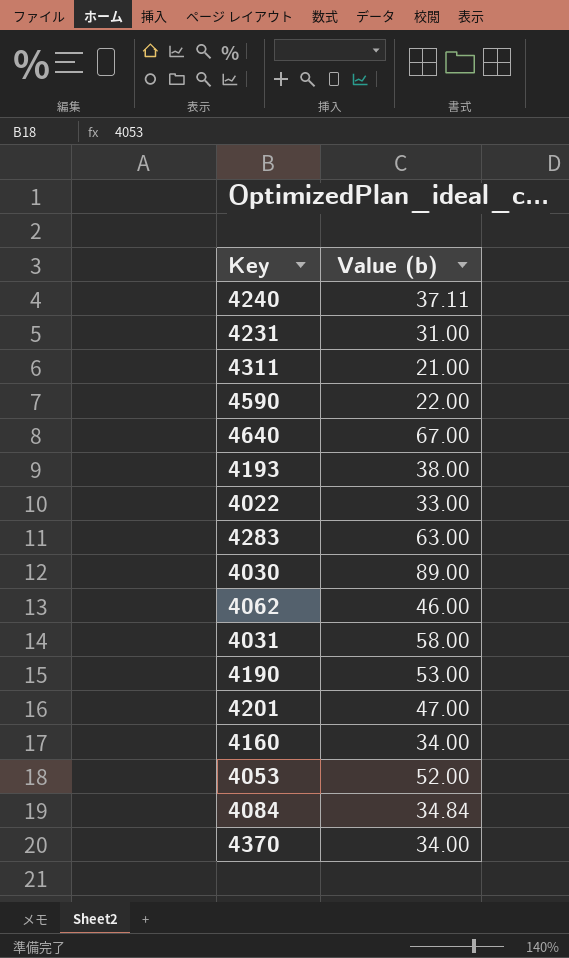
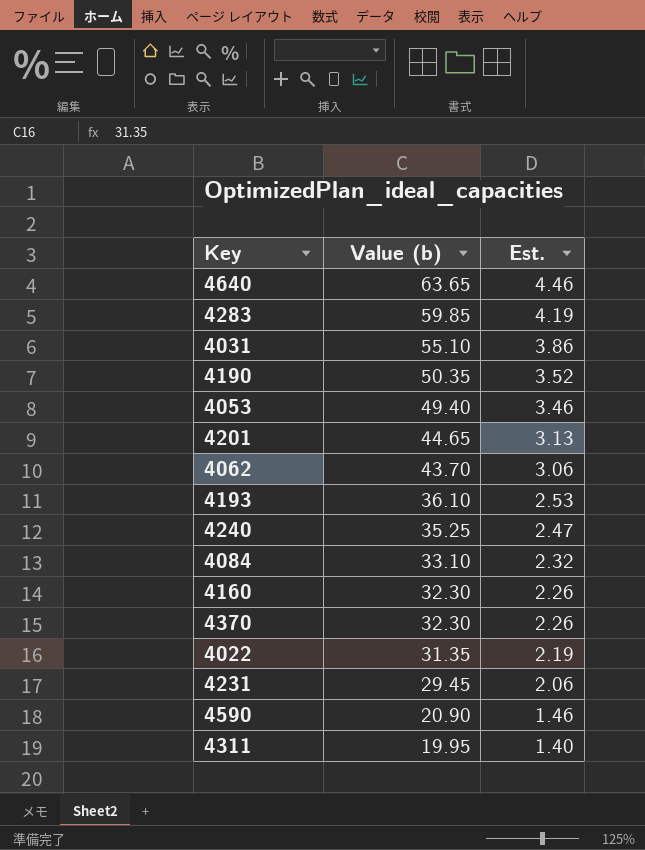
row order: none -> Value (b) descending
column Est. | formula: none -> [Value (b)] * 0.07
row 4030: 89.00 -> none
4640 | Value (b): 67.00 -> 63.65
4283 | Value (b): 63.00 -> 59.85
4031 | Value (b): 58.00 -> 55.10
4190 | Value (b): 53.00 -> 50.35
4053 | Value (b): 52.00 -> 49.40
4201 | Value (b): 47.00 -> 44.65
4062 | Value (b): 46.00 -> 43.70
4193 | Value (b): 38.00 -> 36.10
4240 | Value (b): 37.11 -> 35.25
4084 | Value (b): 34.84 -> 33.10
4160 | Value (b): 34.00 -> 32.30
4370 | Value (b): 34.00 -> 32.30
4022 | Value (b): 33.00 -> 31.35
4231 | Value (b): 31.00 -> 29.45
4590 | Value (b): 22.00 -> 20.90
4311 | Value (b): 21.00 -> 19.95

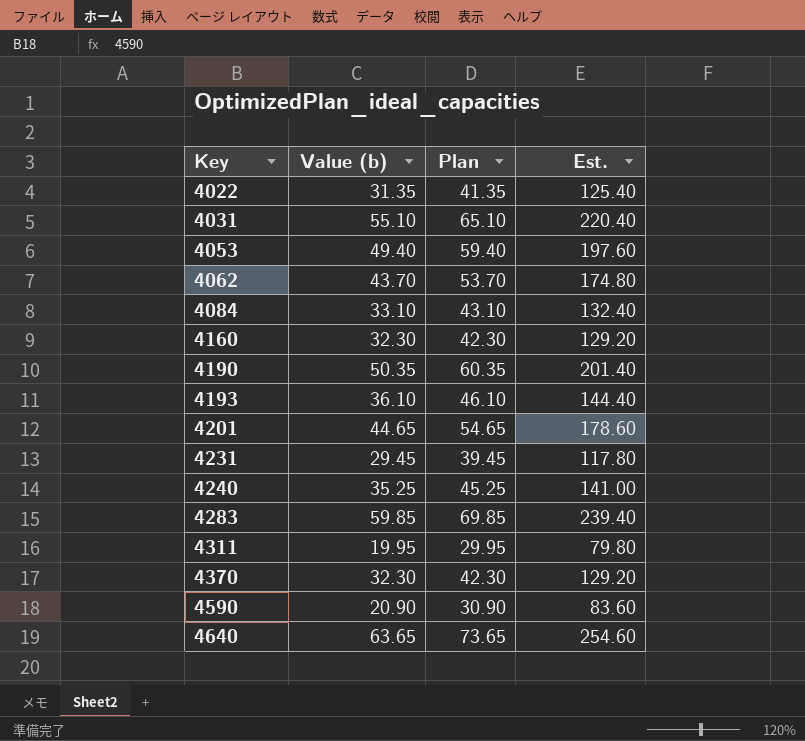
row order: Value (b) descending -> Key ascending
column Plan | formula: none -> [Value (b)] + 10
column Est. | formula: [Value (b)] * 0.07 -> [Value (b)] * 4

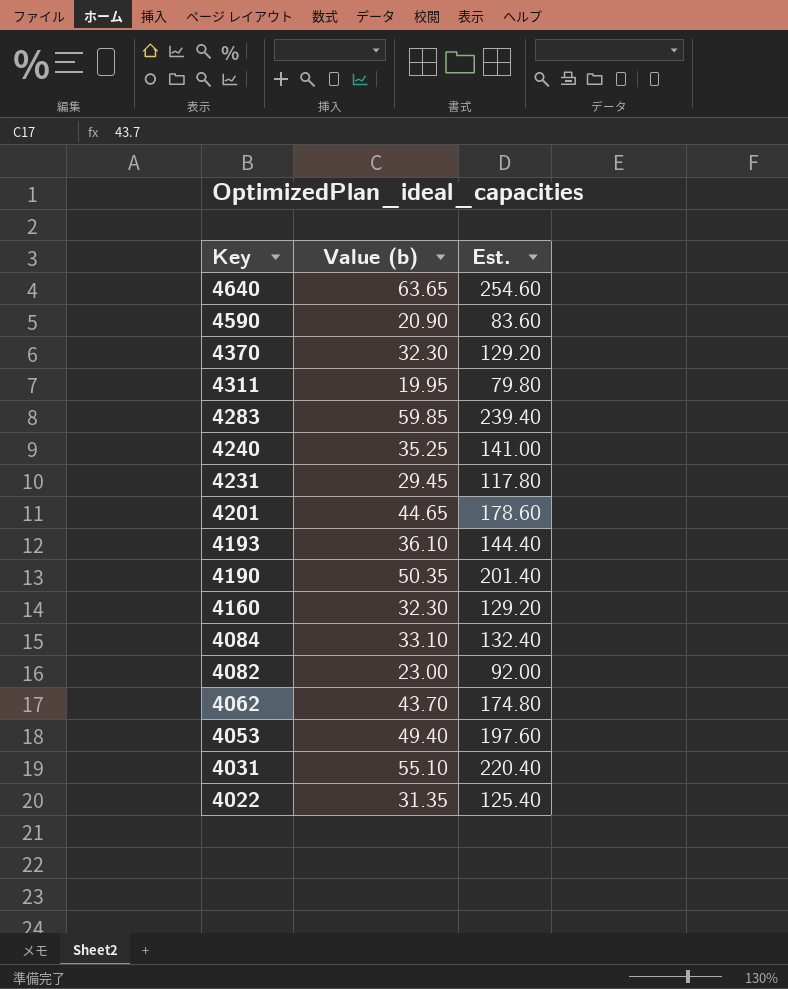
row order: Key ascending -> Key descending
column Plan | formula: [Value (b)] + 10 -> none
row 4082: none -> 23.00 | 92.00

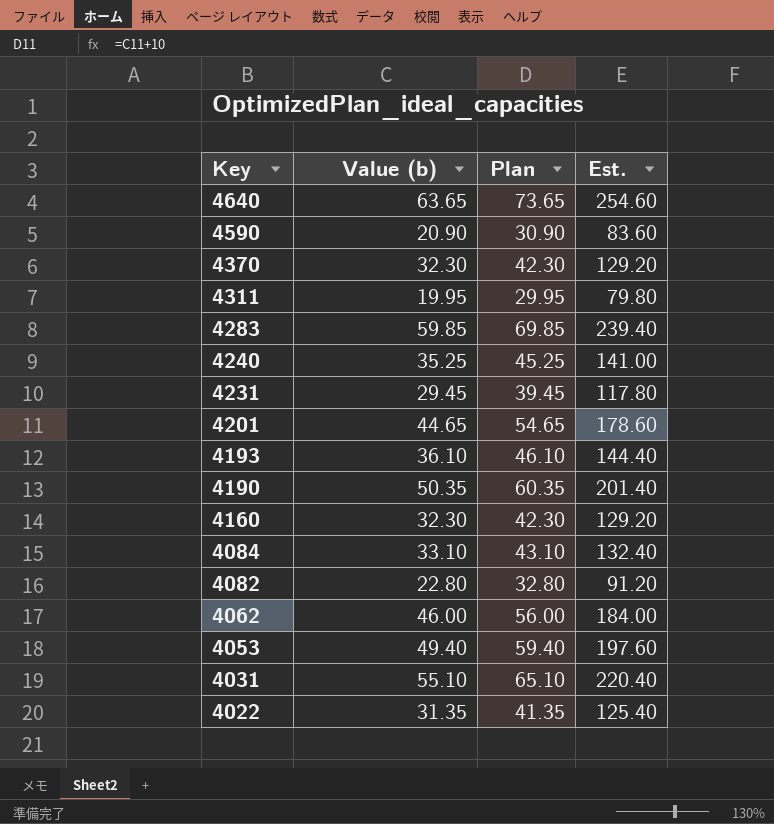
column Plan | formula: none -> [Value (b)] + 10
4082 | Value (b): 23.00 -> 22.80
4082 | Est.: 92.00 -> 91.20
4062 | Value (b): 43.70 -> 46.00
4062 | Est.: 174.80 -> 184.00

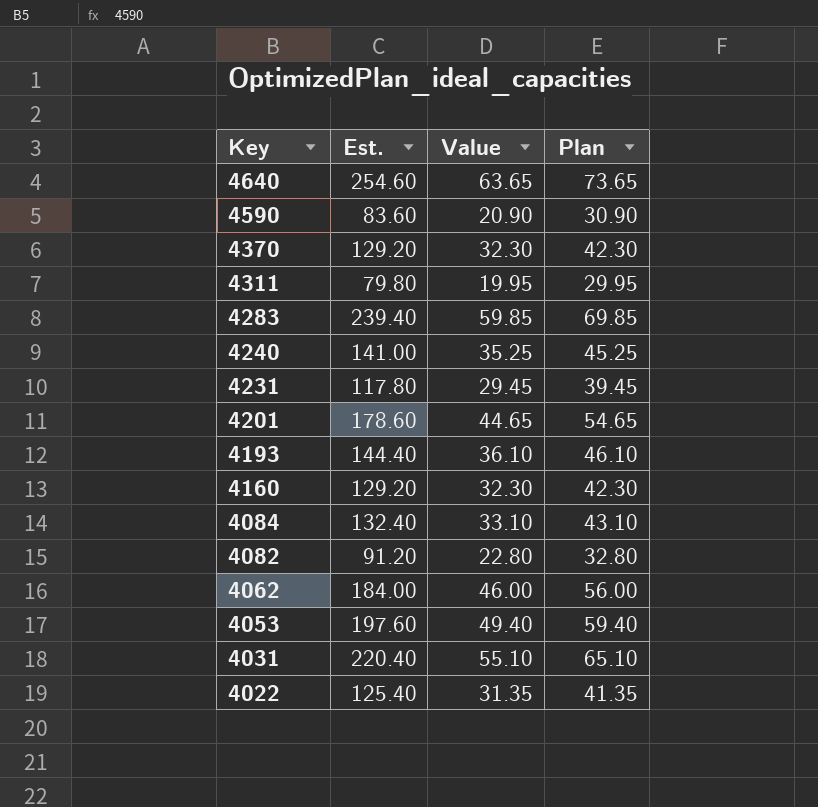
column Est. | position: 4 -> 2
column name: Value (b) -> Value
row 4190: 50.35 | 60.35 | 201.40 -> none

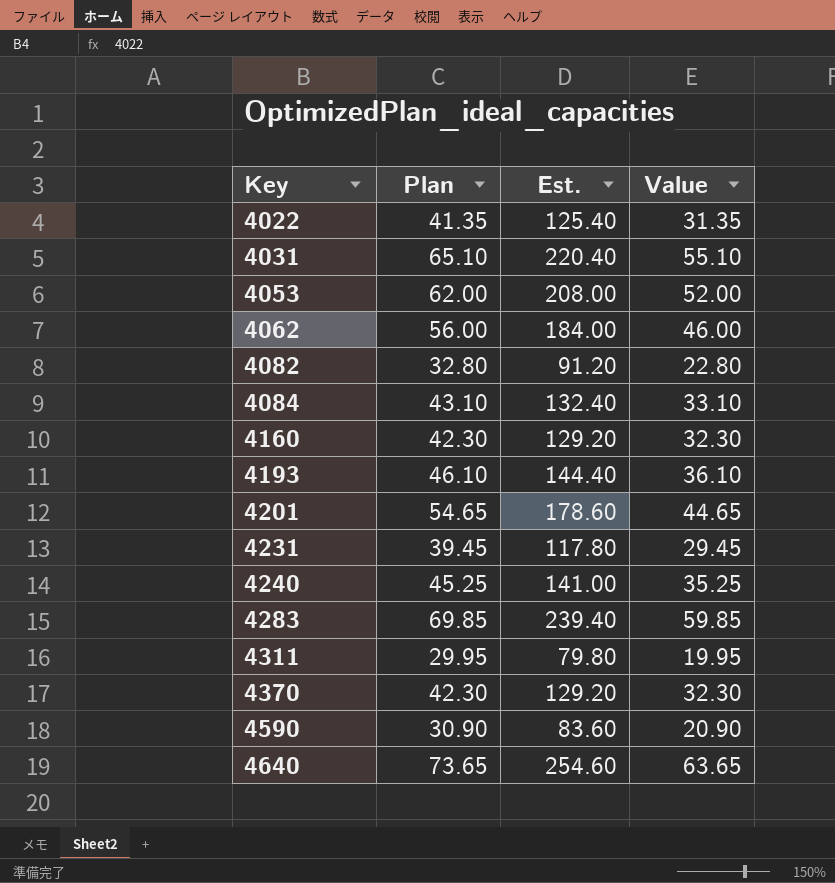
row order: Key descending -> Key ascending
column Plan | position: 4 -> 2
4053 | Plan: 59.40 -> 62.00
4053 | Est.: 197.60 -> 208.00
4053 | Value: 49.40 -> 52.00

